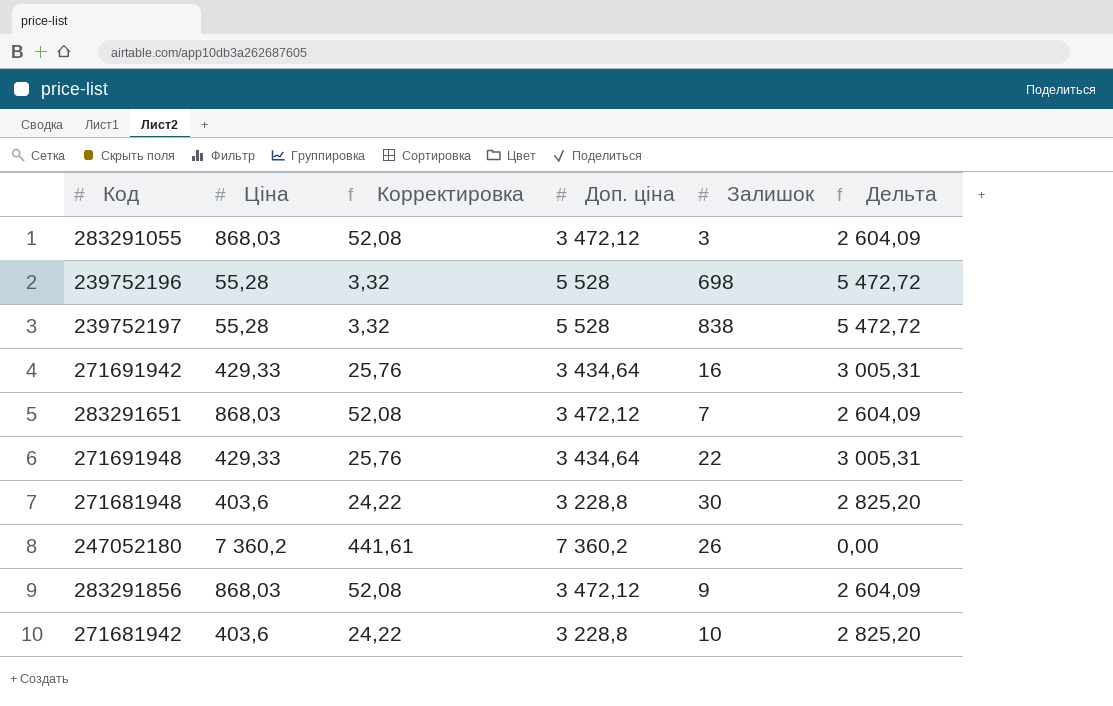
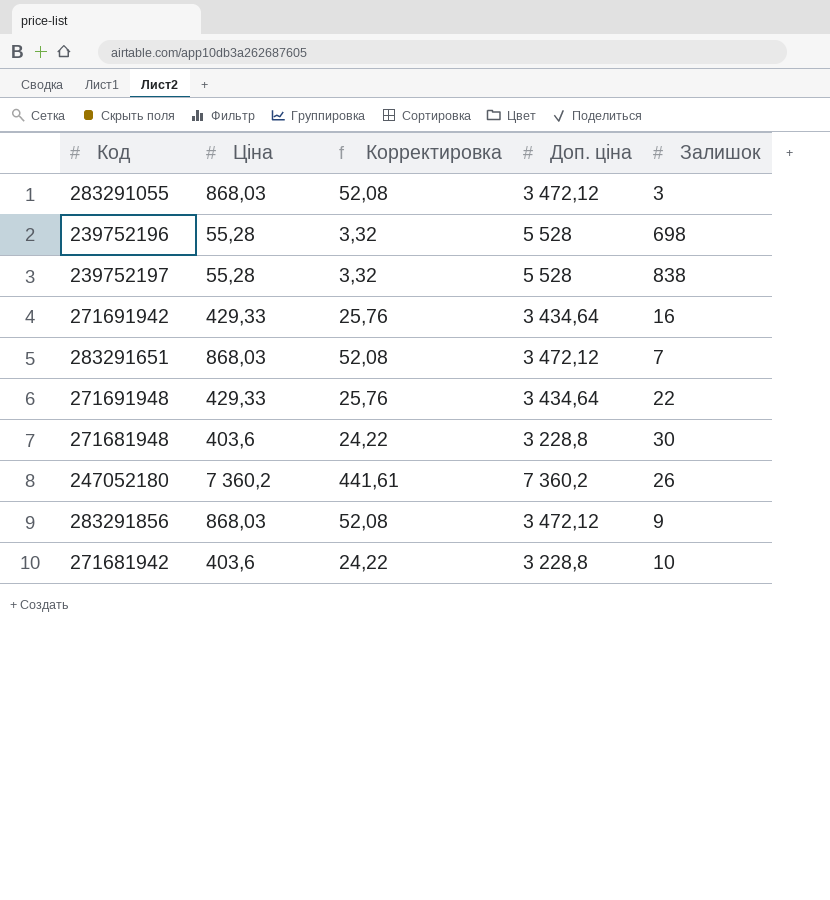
column Дельта | formula: [Доп. ціна] - [Ціна] -> none

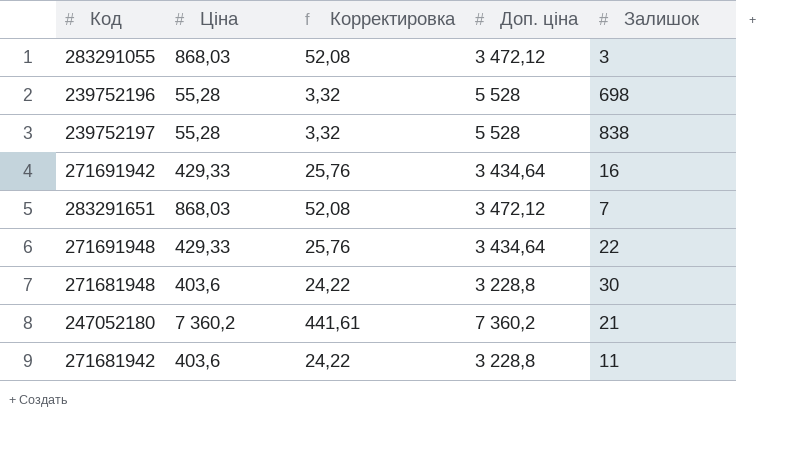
row 283291856: 868,03 | 52,08 | 3 472,12 | 9 -> none
247052180 | Залишок: 26 -> 21
271681942 | Залишок: 10 -> 11

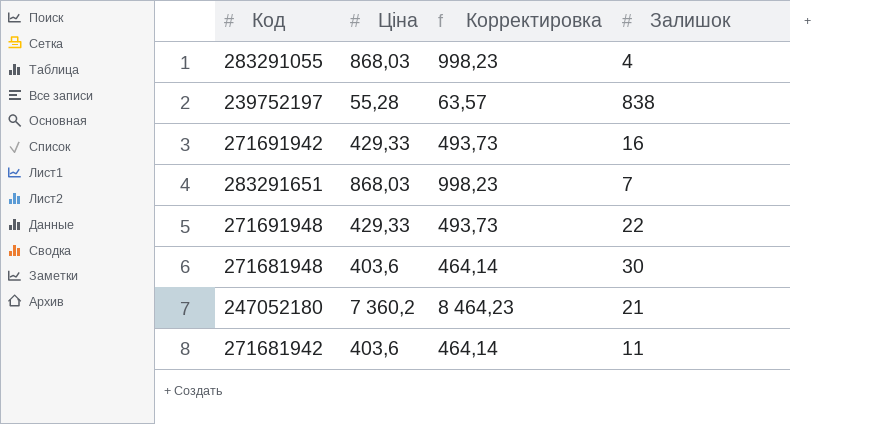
column Доп. ціна | position: 4 -> none
column Корректировка | formula: [Ціна] * 0,06 -> [Ціна] * 1,15
row 239752196: 55,28 | 3,32 | 5 528 | 698 -> none
283291055 | Залишок: 3 -> 4

